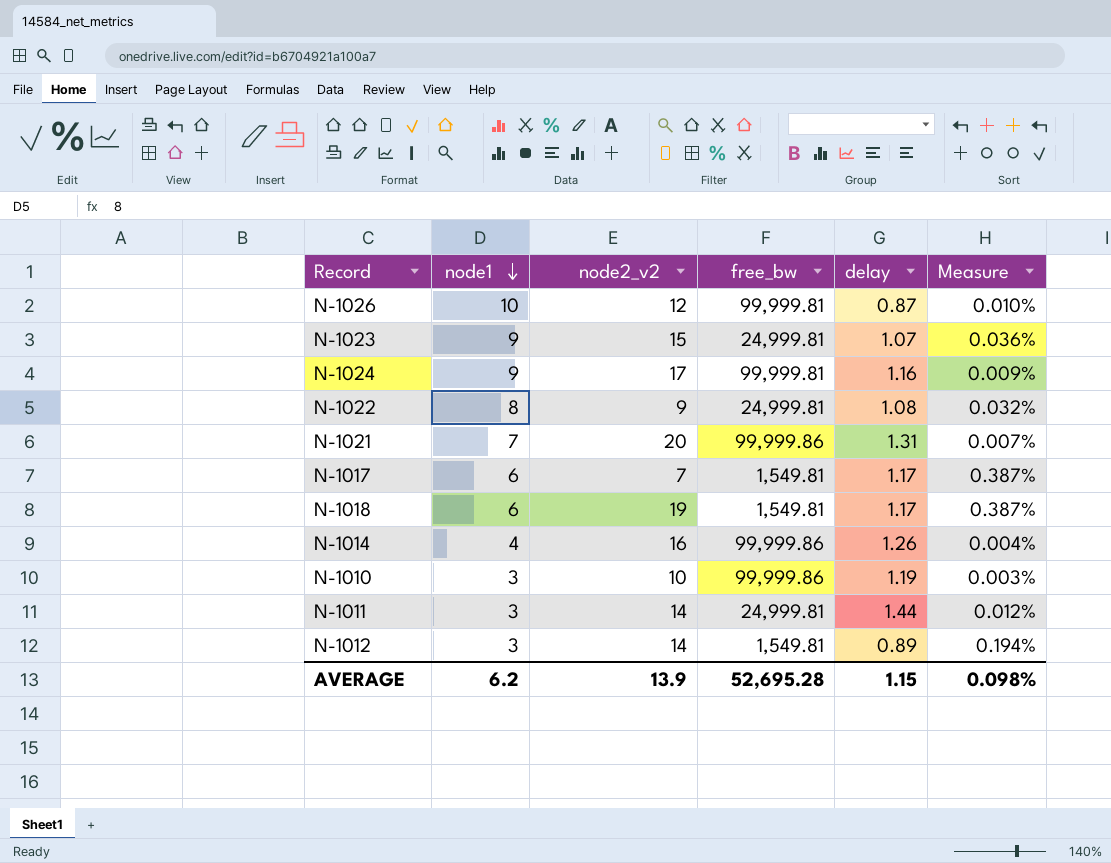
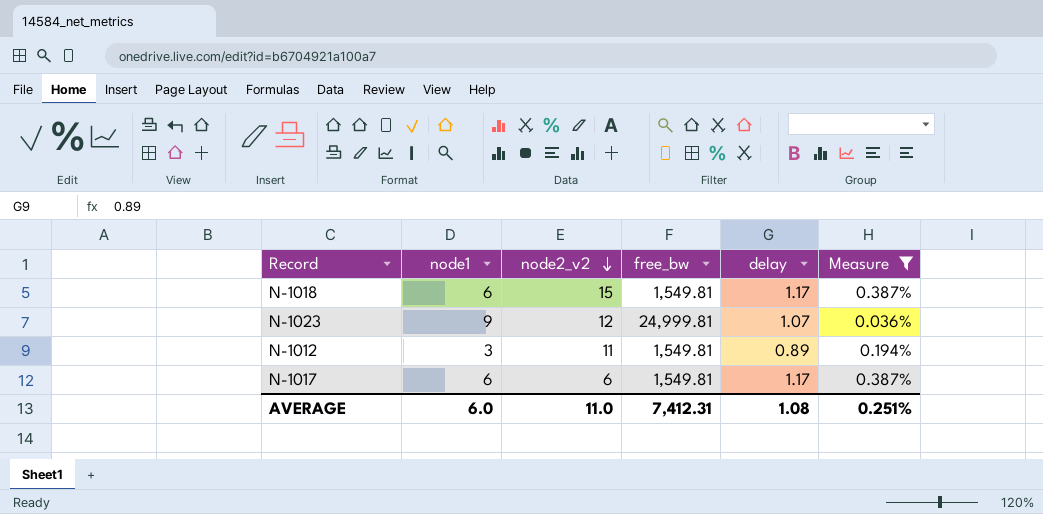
filter: none -> Measure >= 0.036%
row order: node1 descending -> node2_v2 descending
N-1018 | node2_v2: 19 -> 15
N-1023 | node2_v2: 15 -> 12
N-1012 | node2_v2: 14 -> 11
N-1017 | node2_v2: 7 -> 6
AVERAGE | node1: 6.2 -> 6.0
AVERAGE | node2_v2: 13.9 -> 11.0
AVERAGE | free_bw: 52,695.28 -> 7,412.31
AVERAGE | delay: 1.15 -> 1.08
AVERAGE | Measure: 0.098% -> 0.251%

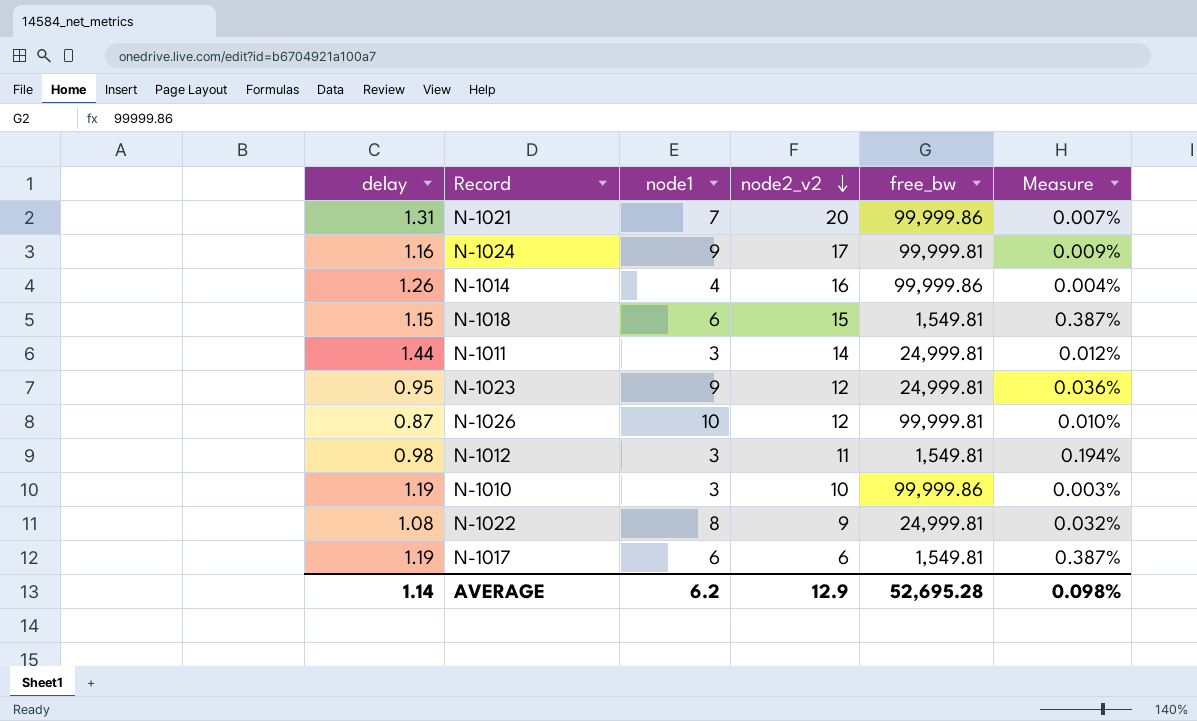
filter: Measure >= 0.036% -> none
column delay | position: 5 -> 1
N-1018 | delay: 1.17 -> 1.15
N-1023 | delay: 1.07 -> 0.95
N-1012 | delay: 0.89 -> 0.98
N-1017 | delay: 1.17 -> 1.19
AVERAGE | delay: 1.08 -> 1.14
AVERAGE | node1: 6.0 -> 6.2
AVERAGE | node2_v2: 11.0 -> 12.9
AVERAGE | free_bw: 7,412.31 -> 52,695.28
AVERAGE | Measure: 0.251% -> 0.098%

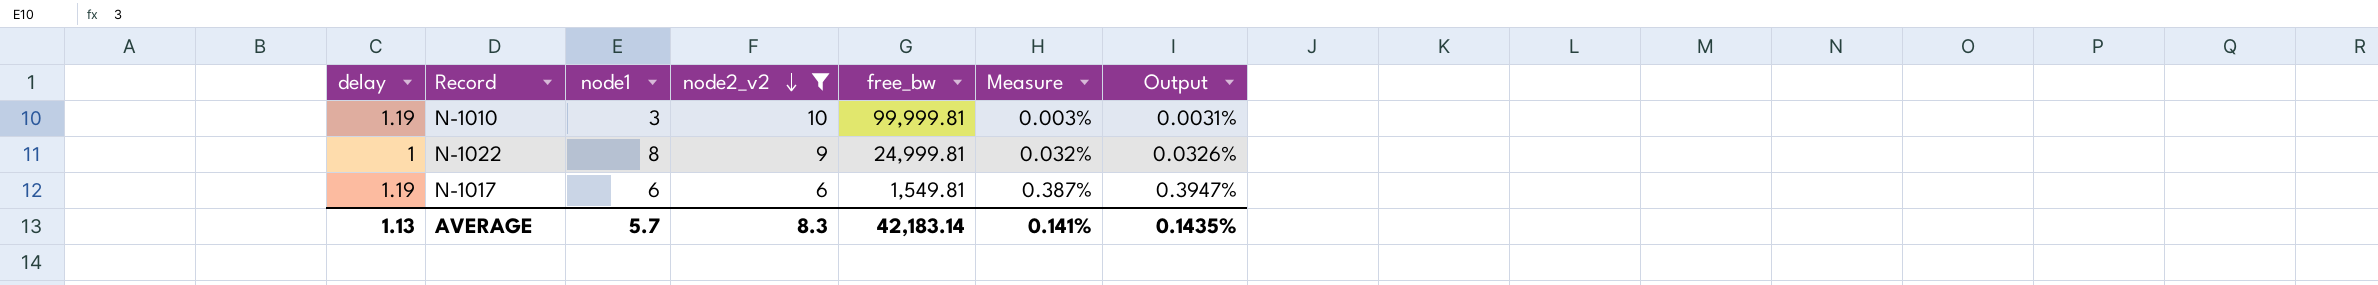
filter: none -> node2_v2 <= 10
column Output | formula: none -> [Measure] * 1.02
N-1010 | free_bw: 99,999.86 -> 99,999.81
N-1022 | delay: 1.08 -> 1
AVERAGE | delay: 1.14 -> 1.13
AVERAGE | node1: 6.2 -> 5.7
AVERAGE | node2_v2: 12.9 -> 8.3
AVERAGE | free_bw: 52,695.28 -> 42,183.14
AVERAGE | Measure: 0.098% -> 0.141%

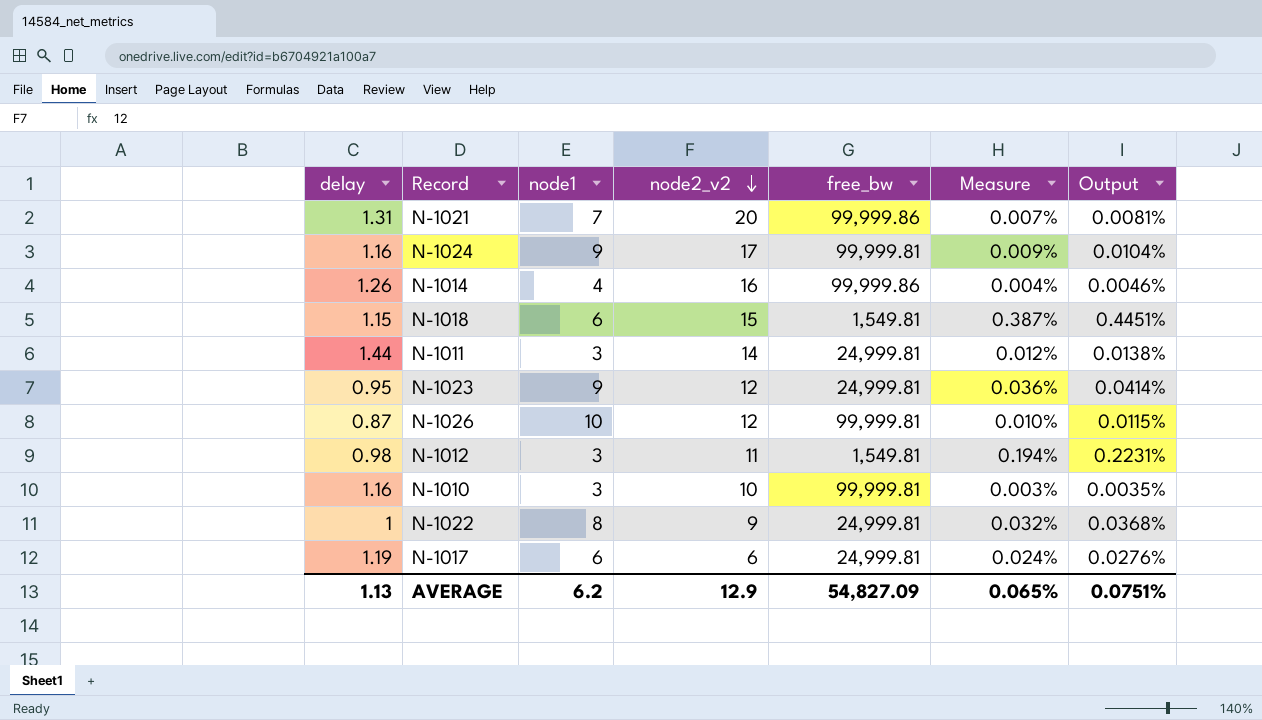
filter: node2_v2 <= 10 -> none
column Output | formula: [Measure] * 1.02 -> [Measure] * 1.15
N-1010 | delay: 1.19 -> 1.16
N-1017 | free_bw: 1,549.81 -> 24,999.81
N-1017 | Measure: 0.387% -> 0.024%
AVERAGE | node1: 5.7 -> 6.2
AVERAGE | node2_v2: 8.3 -> 12.9
AVERAGE | free_bw: 42,183.14 -> 54,827.09
AVERAGE | Measure: 0.141% -> 0.065%
AVERAGE | Output: 0.1435% -> 0.0751%

